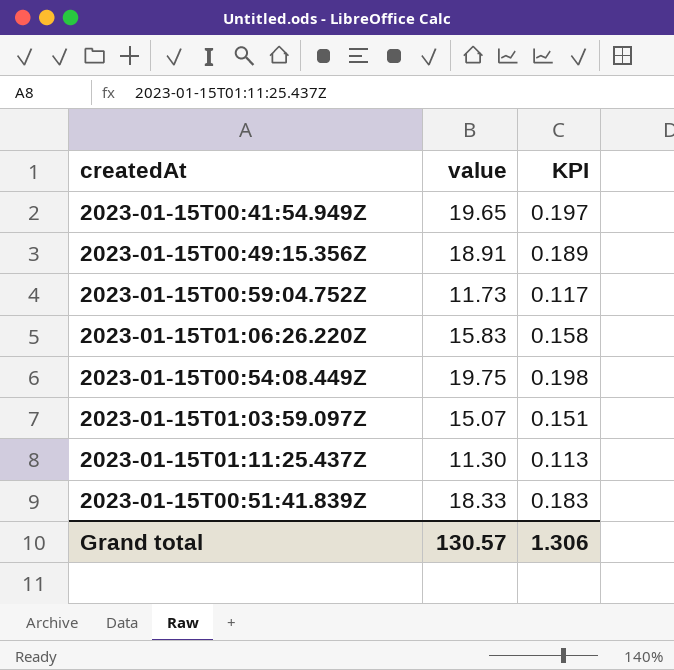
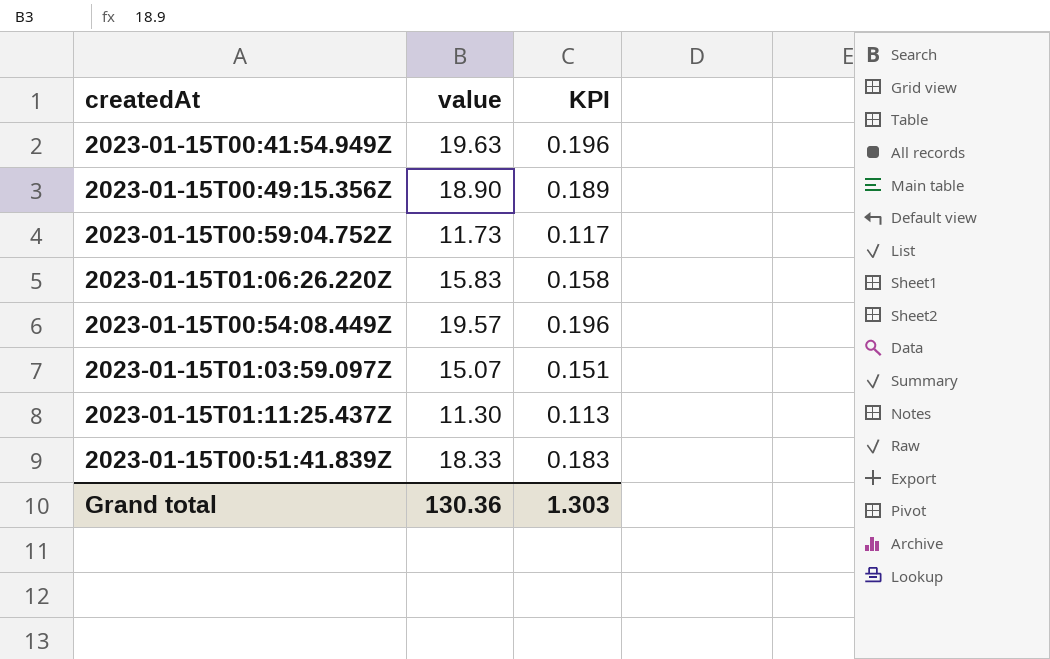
2023-01-15T00:41:54.949Z | value: 19.65 -> 19.63
2023-01-15T00:41:54.949Z | KPI: 0.197 -> 0.196
2023-01-15T00:49:15.356Z | value: 18.91 -> 18.90
2023-01-15T00:54:08.449Z | value: 19.75 -> 19.57
2023-01-15T00:54:08.449Z | KPI: 0.198 -> 0.196
Grand total | value: 130.57 -> 130.36
Grand total | KPI: 1.306 -> 1.303

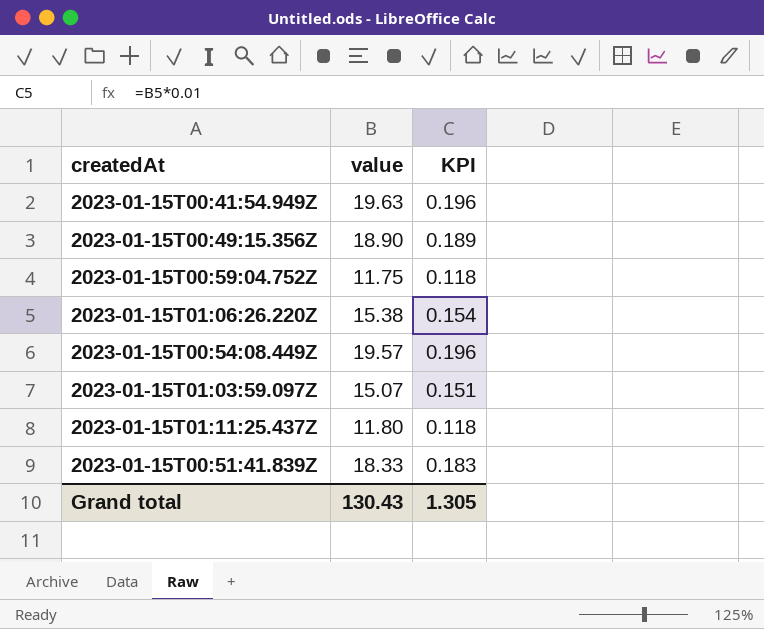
2023-01-15T00:59:04.752Z | value: 11.73 -> 11.75
2023-01-15T00:59:04.752Z | KPI: 0.117 -> 0.118
2023-01-15T01:06:26.220Z | value: 15.83 -> 15.38
2023-01-15T01:06:26.220Z | KPI: 0.158 -> 0.154
2023-01-15T01:11:25.437Z | value: 11.30 -> 11.80
2023-01-15T01:11:25.437Z | KPI: 0.113 -> 0.118
Grand total | value: 130.36 -> 130.43
Grand total | KPI: 1.303 -> 1.305

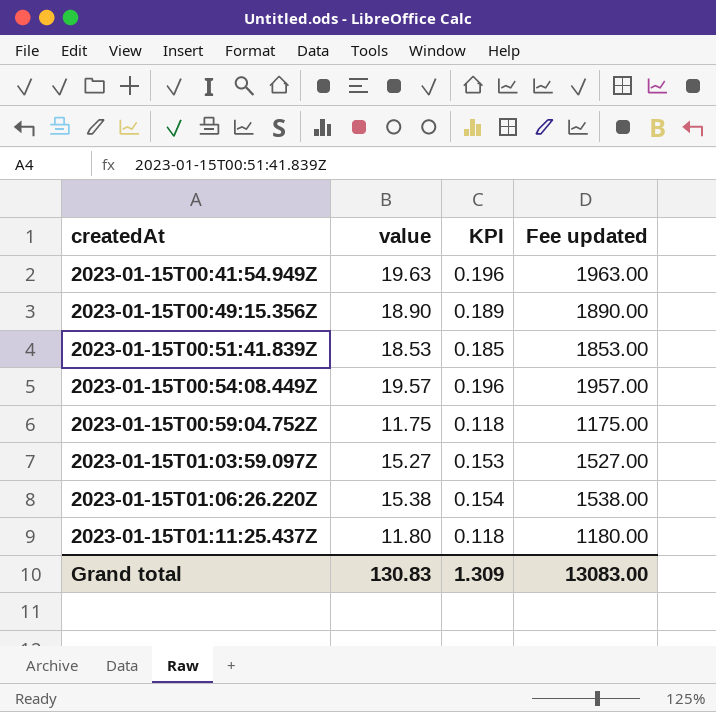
row order: none -> createdAt ascending
column Fee updated | formula: none -> [value] * 100
2023-01-15T00:51:41.839Z | value: 18.33 -> 18.53
2023-01-15T00:51:41.839Z | KPI: 0.183 -> 0.185
2023-01-15T01:03:59.097Z | value: 15.07 -> 15.27
2023-01-15T01:03:59.097Z | KPI: 0.151 -> 0.153
Grand total | value: 130.43 -> 130.83
Grand total | KPI: 1.305 -> 1.309

